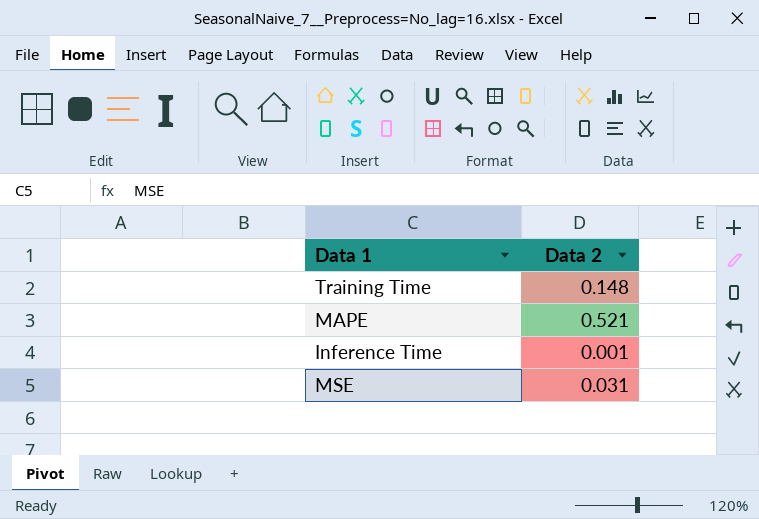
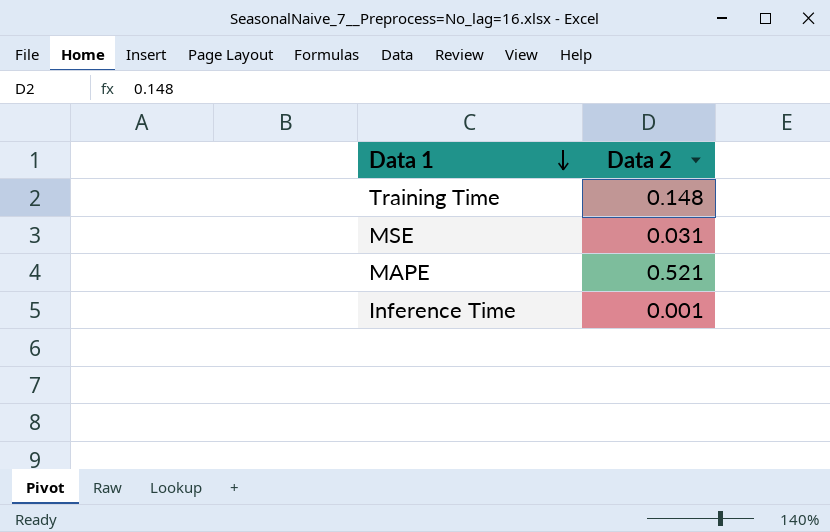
row order: none -> Data 1 descending

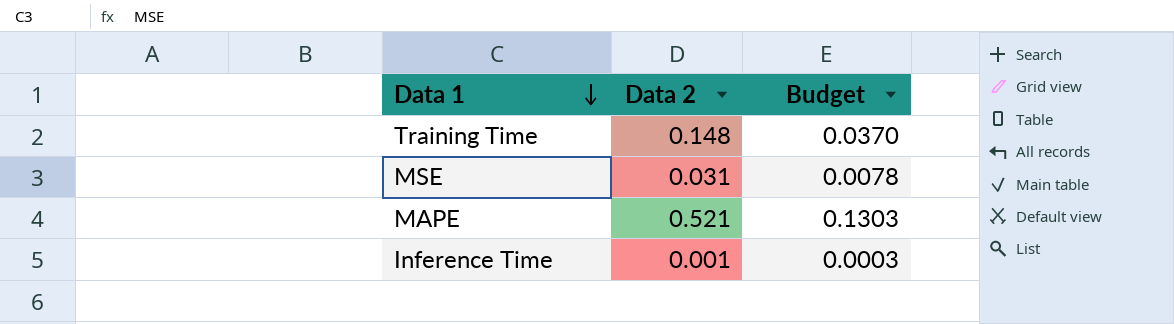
column Budget | formula: none -> [Data 2] * 0.25

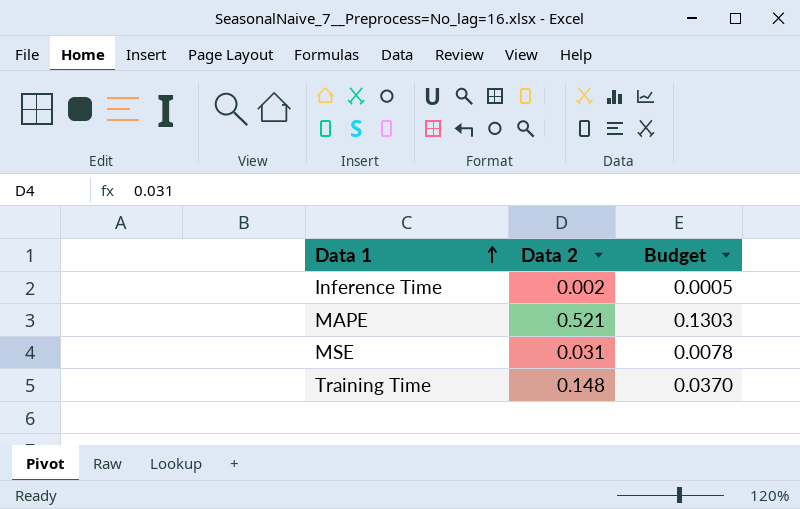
row order: Data 1 descending -> Data 1 ascending
Inference Time | Data 2: 0.001 -> 0.002
Inference Time | Budget: 0.0003 -> 0.0005

